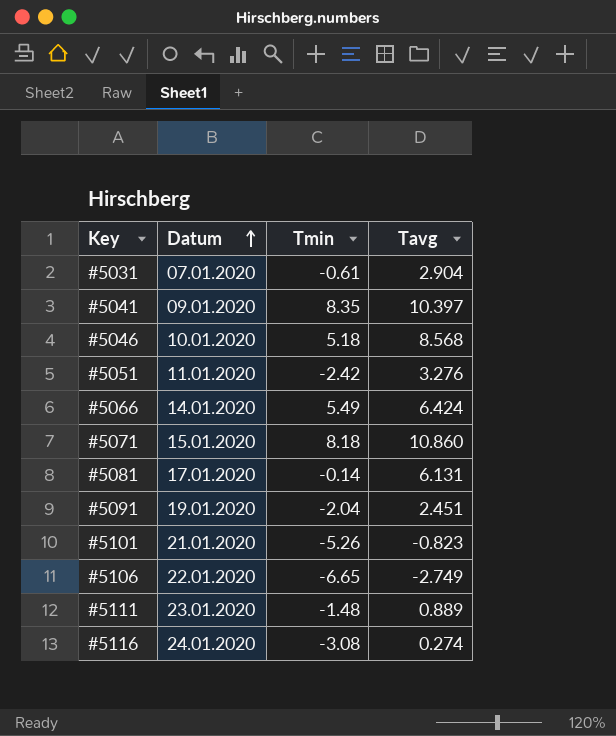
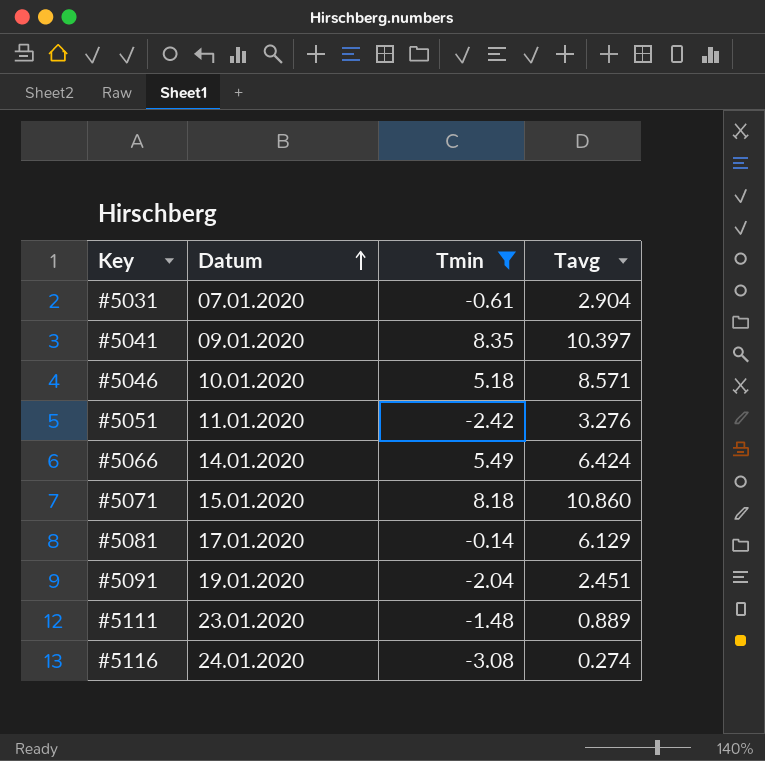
filter: none -> Tmin >= -3.08
#5046 | Tavg: 8.568 -> 8.571
#5081 | Tavg: 6.131 -> 6.129

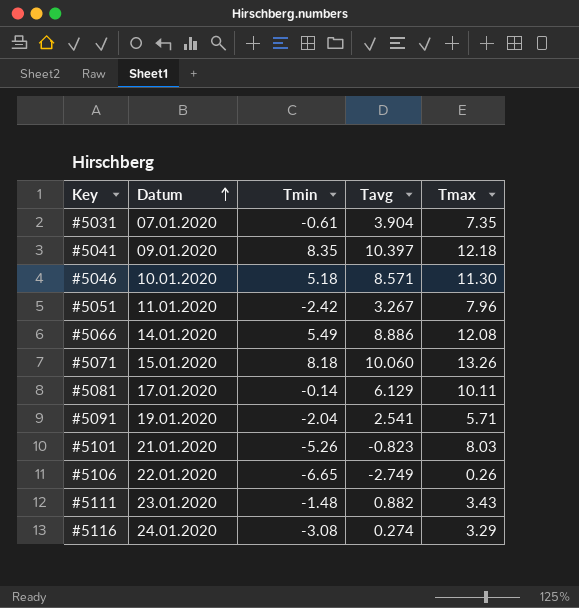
filter: Tmin >= -3.08 -> none
column Tmax | position: none -> 5
#5031 | Tavg: 2.904 -> 3.904
#5051 | Tavg: 3.276 -> 3.267
#5066 | Tavg: 6.424 -> 8.886
#5071 | Tavg: 10.860 -> 10.060
#5091 | Tavg: 2.451 -> 2.541
#5111 | Tavg: 0.889 -> 0.882

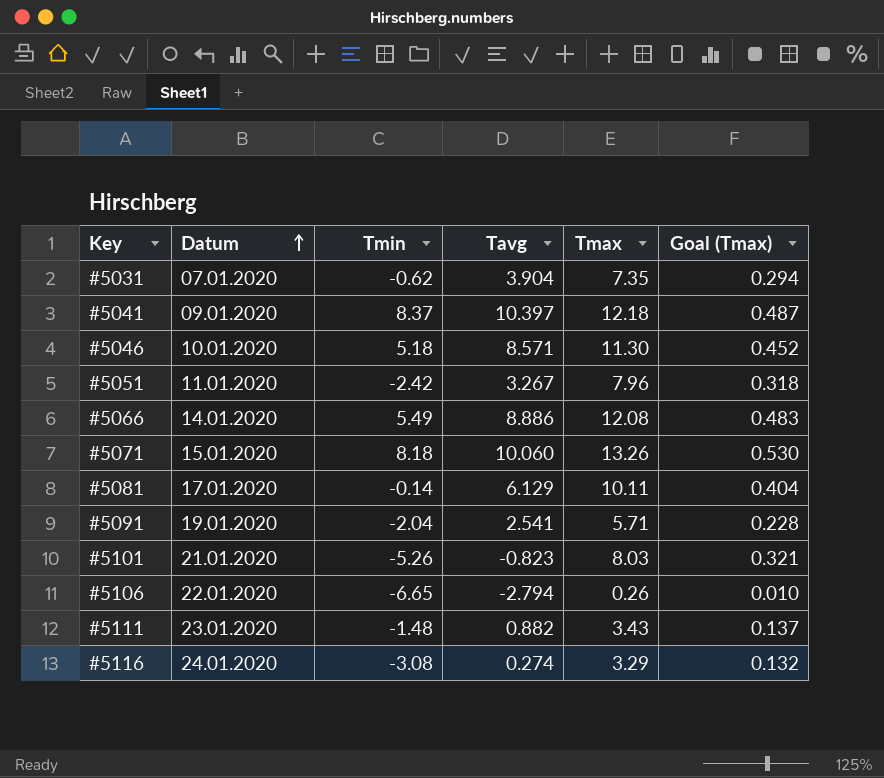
column Goal (Tmax) | formula: none -> [Tmax] * 0.04
#5031 | Tmin: -0.61 -> -0.62
#5041 | Tmin: 8.35 -> 8.37
#5106 | Tavg: -2.749 -> -2.794

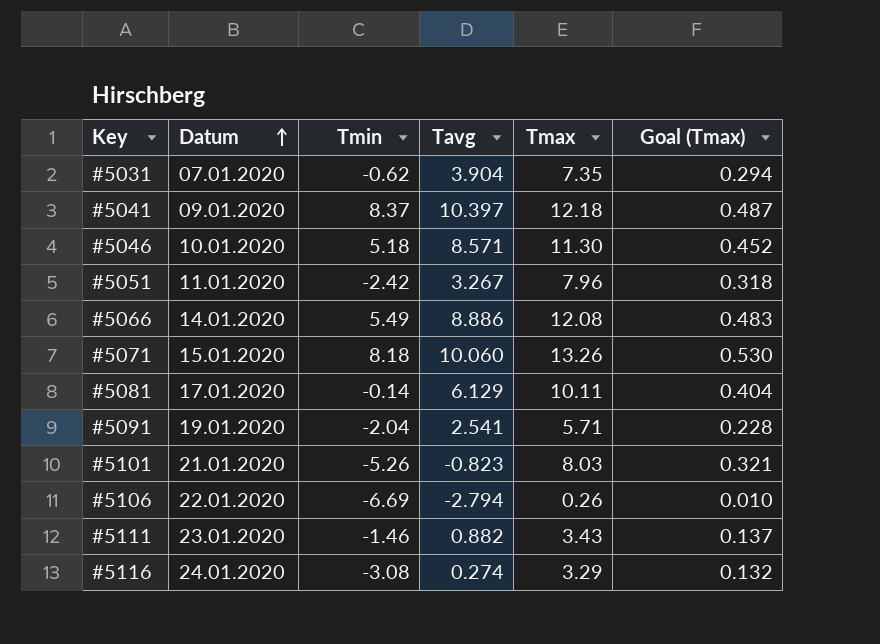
#5106 | Tmin: -6.65 -> -6.69
#5111 | Tmin: -1.48 -> -1.46

